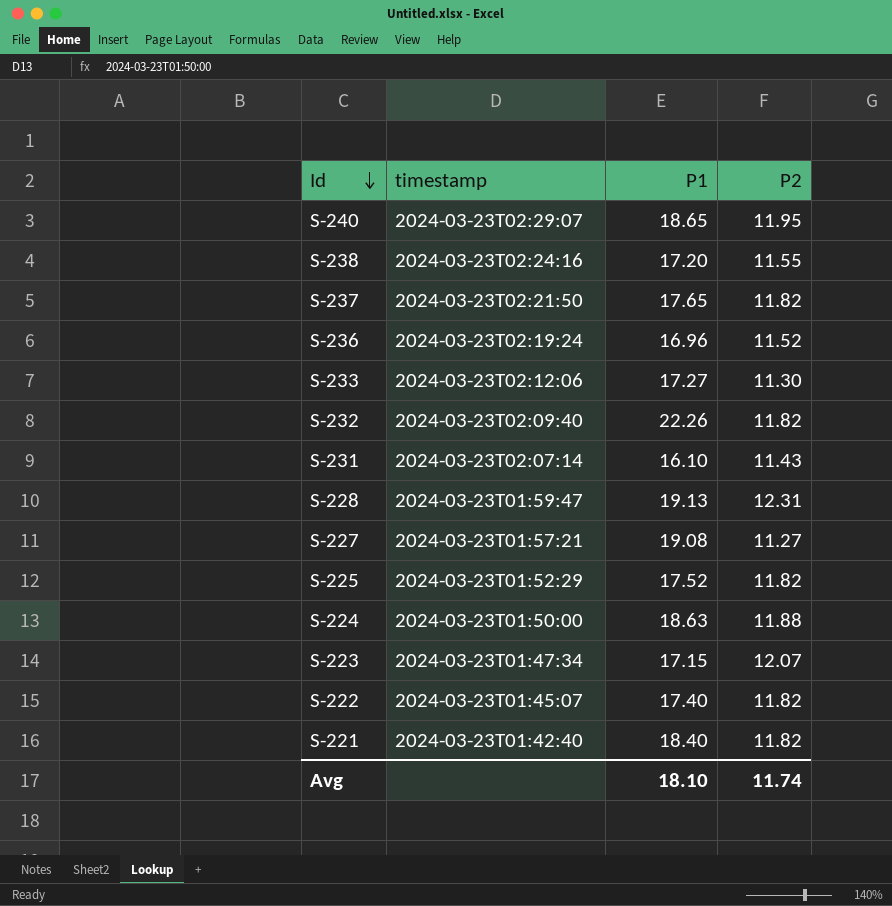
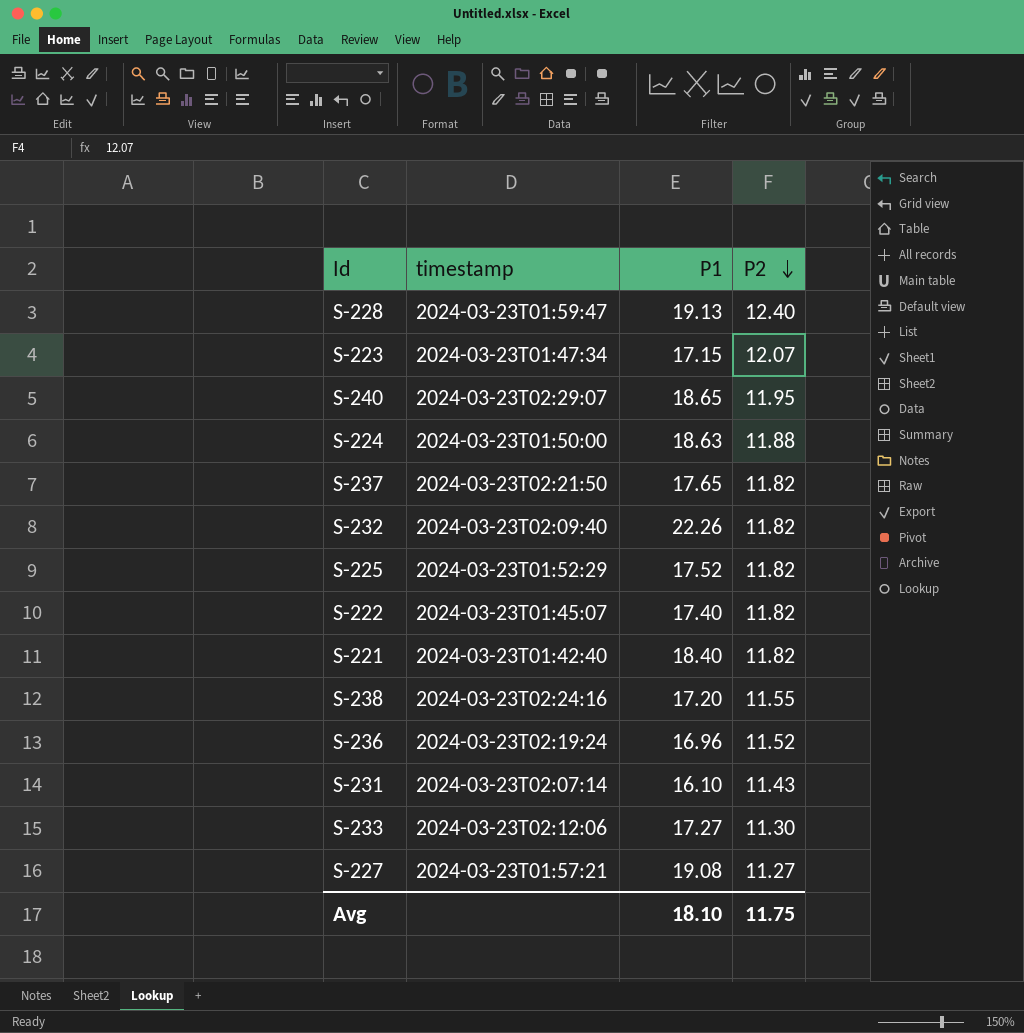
row order: Id descending -> P2 descending
S-228 | P2: 12.31 -> 12.40
Avg | P2: 11.74 -> 11.75

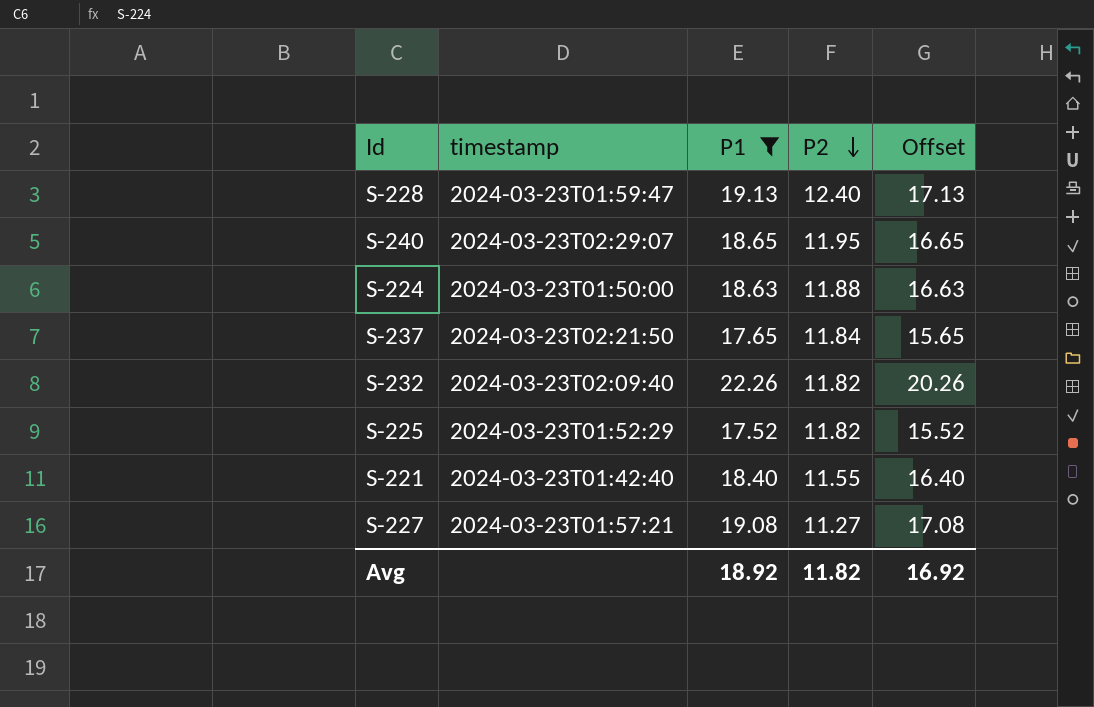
filter: none -> P1 >= 17.52
column Offset | formula: none -> [P1] - 2
S-237 | P2: 11.82 -> 11.84
S-221 | P2: 11.82 -> 11.55
Avg | P1: 18.10 -> 18.92
Avg | P2: 11.75 -> 11.82

